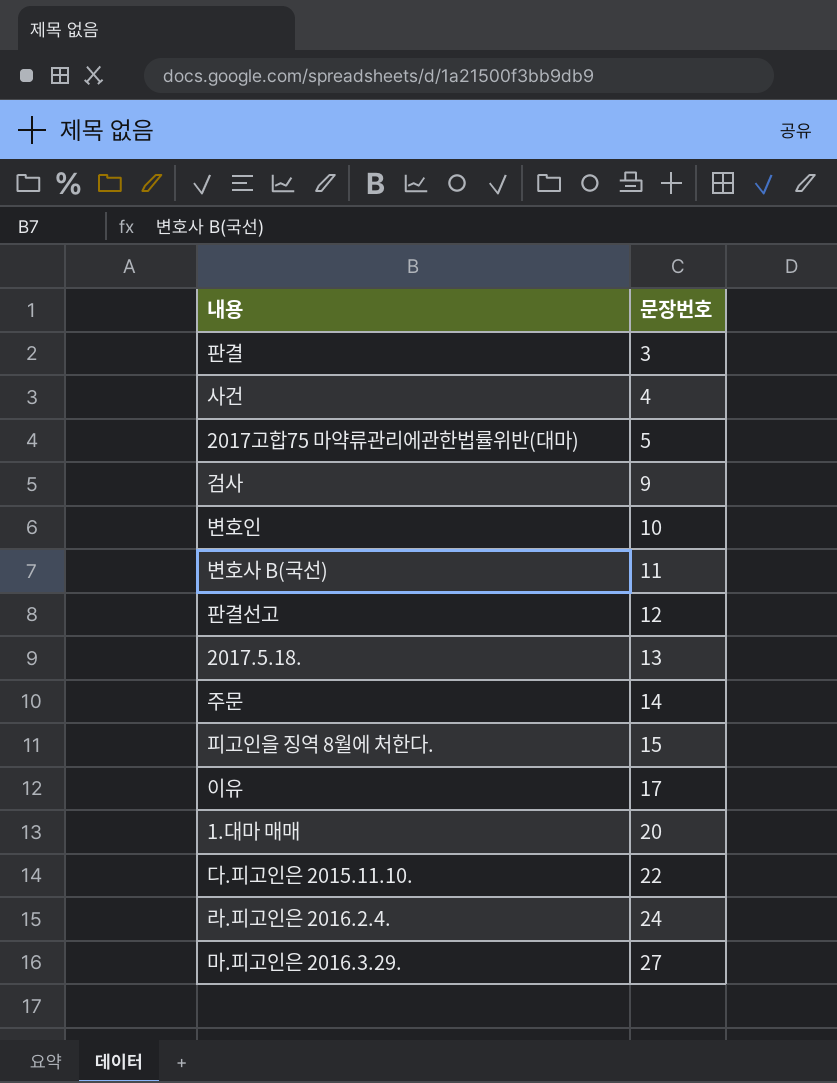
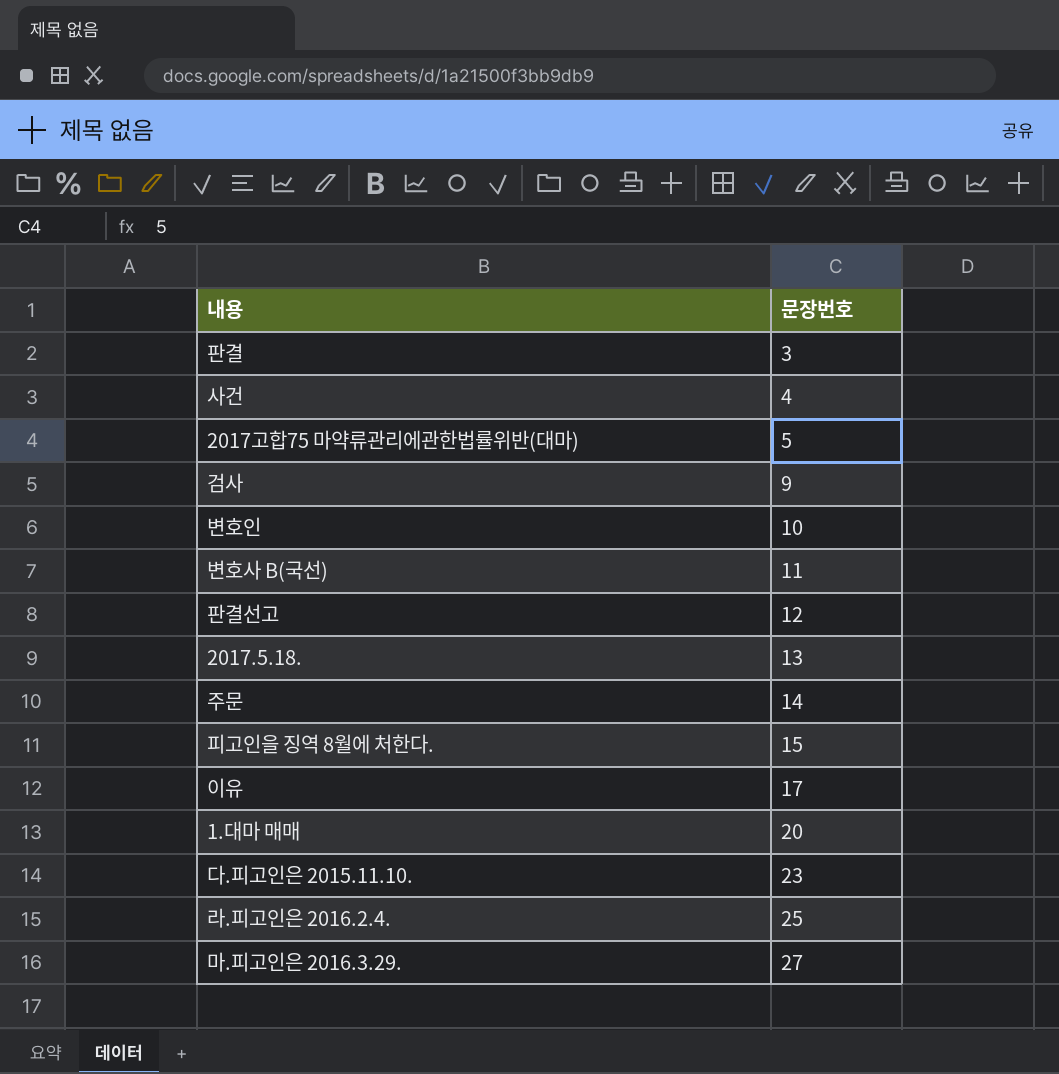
다.피고인은 2015.11.10. | 문장번호: 22 -> 23
라.피고인은 2016.2.4. | 문장번호: 24 -> 25

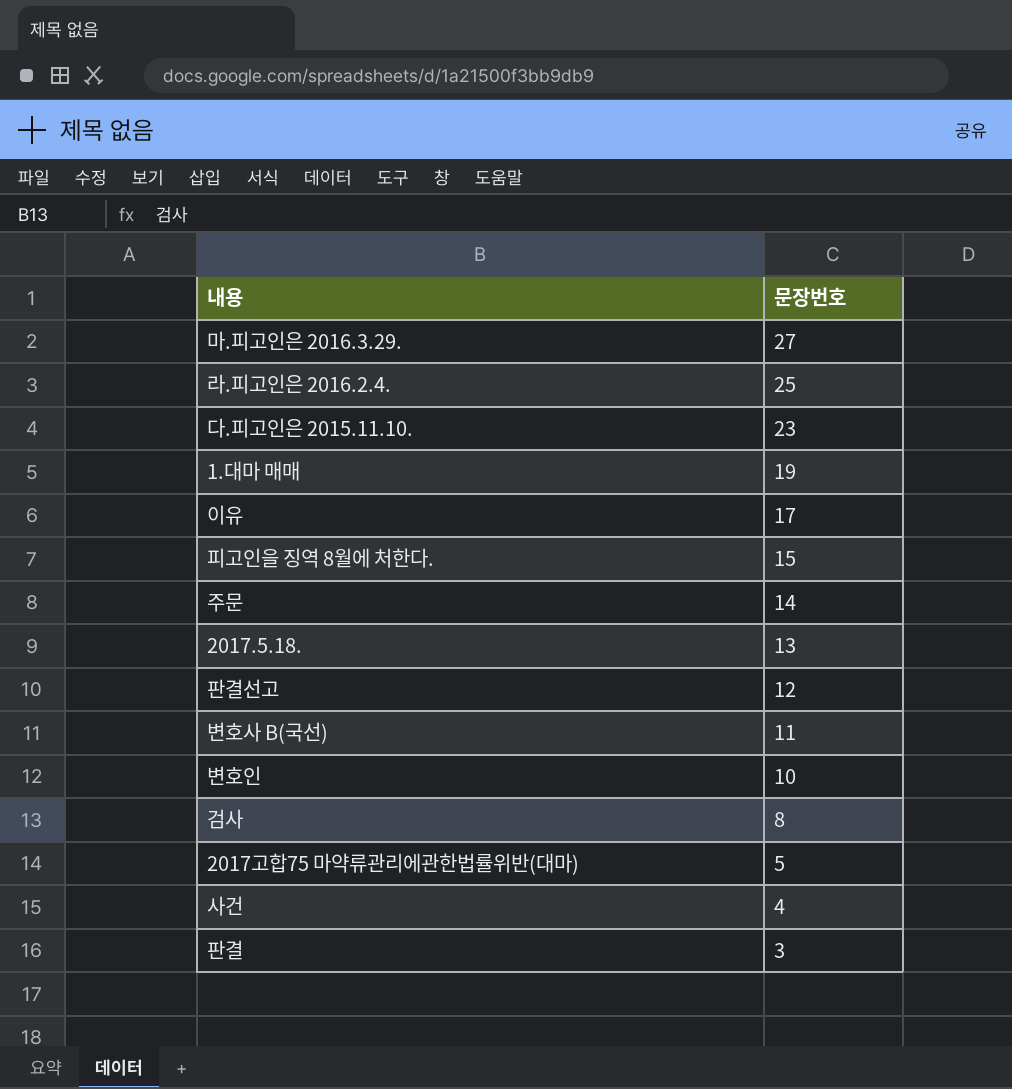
row order: 문장번호 ascending -> 문장번호 descending
1.대마 매매 | 문장번호: 20 -> 19
검사 | 문장번호: 9 -> 8

